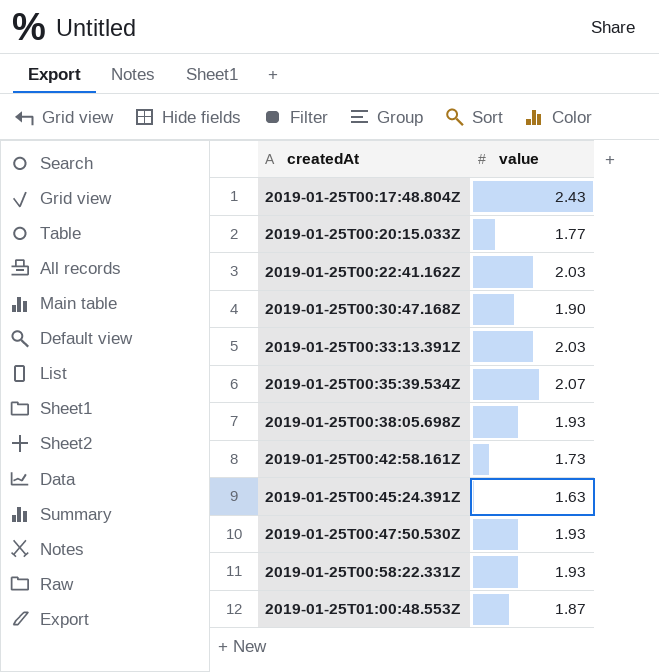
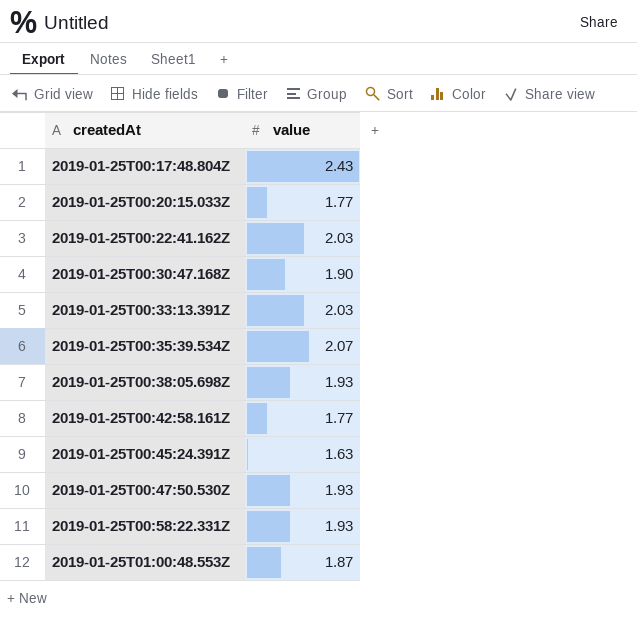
2019-01-25T00:42:58.161Z | value: 1.73 -> 1.77

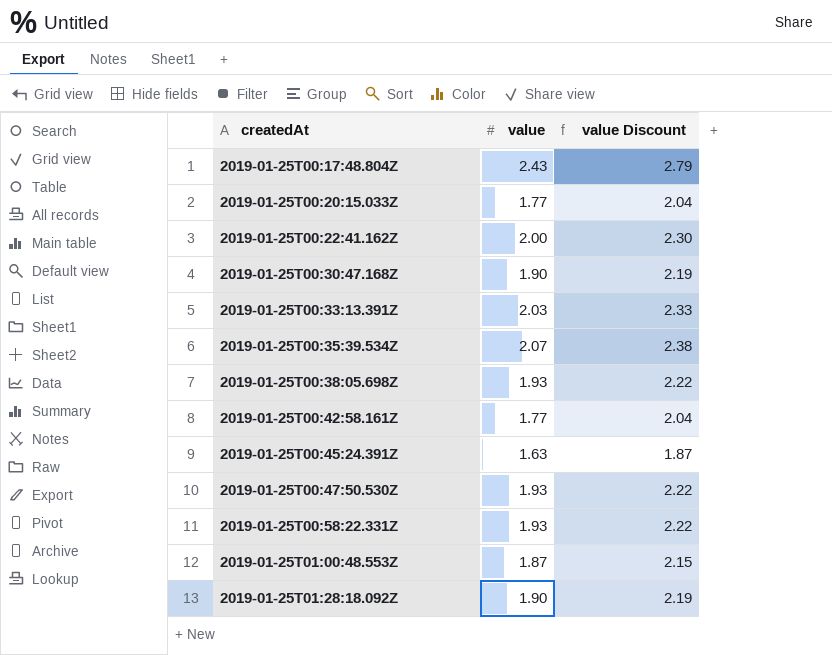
column value Discount | formula: none -> [value] * 1.15
2019-01-25T00:22:41.162Z | value: 2.03 -> 2.00
row 2019-01-25T01:28:18.092Z: none -> 1.90 | 2.19

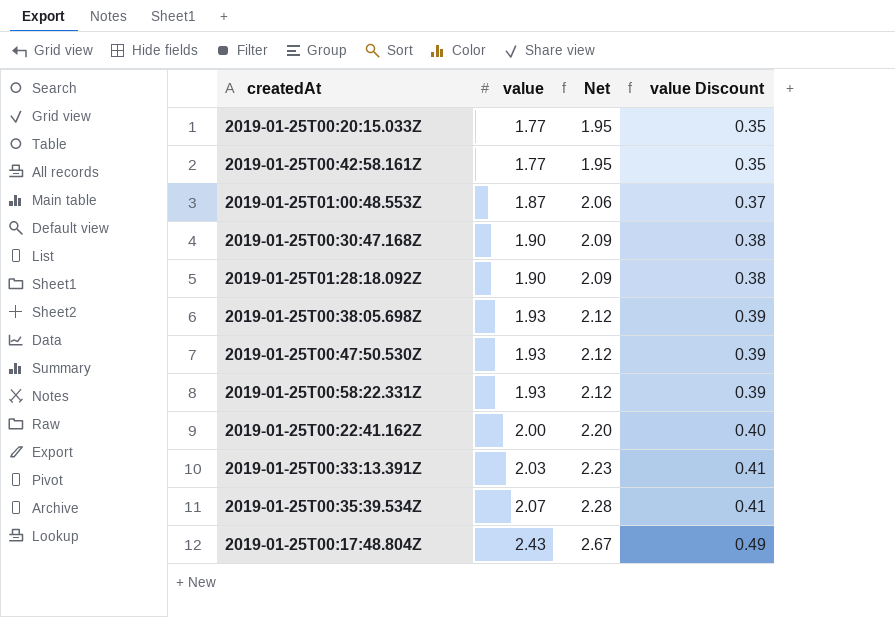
row order: createdAt ascending -> value ascending
column Net | formula: none -> [value] * 1.1
column value Discount | formula: [value] * 1.15 -> [value] * 0.2
row 2019-01-25T00:45:24.391Z: 1.63 | 1.87 -> none

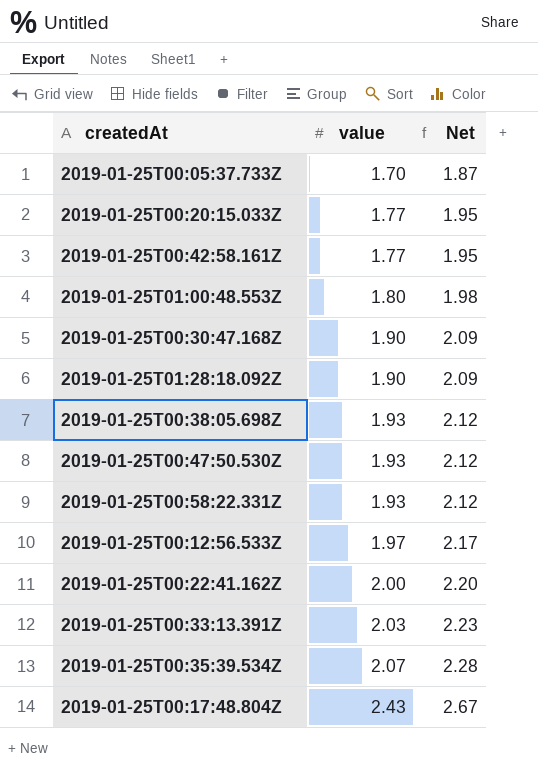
column value Discount | formula: [value] * 0.2 -> none
row 2019-01-25T00:05:37.733Z: none -> 1.70 | 1.87
2019-01-25T01:00:48.553Z | value: 1.87 -> 1.80
2019-01-25T01:00:48.553Z | Net: 2.06 -> 1.98
row 2019-01-25T00:12:56.533Z: none -> 1.97 | 2.17

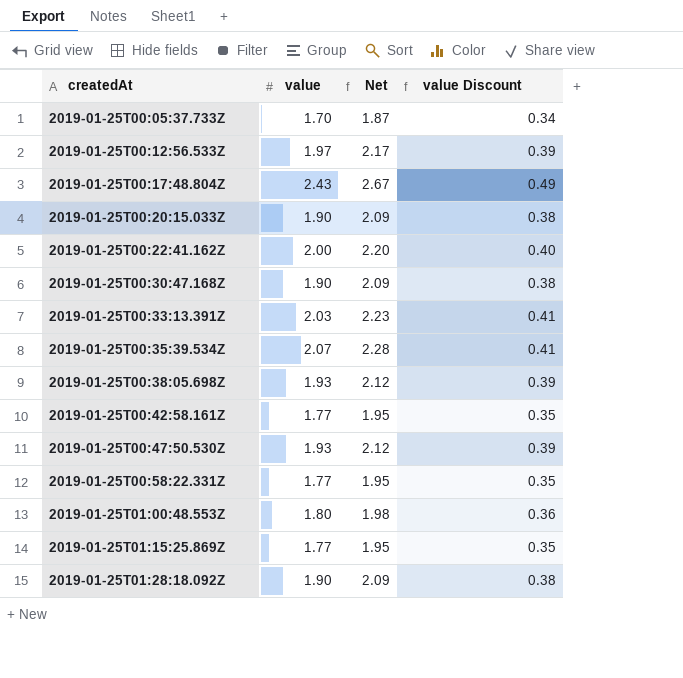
row order: value ascending -> createdAt ascending
column value Discount | formula: none -> [value] * 0.2
2019-01-25T00:20:15.033Z | value: 1.77 -> 1.90
2019-01-25T00:20:15.033Z | Net: 1.95 -> 2.09
2019-01-25T00:58:22.331Z | value: 1.93 -> 1.77
2019-01-25T00:58:22.331Z | Net: 2.12 -> 1.95
row 2019-01-25T01:15:25.869Z: none -> 1.77 | 1.95 | 0.35

